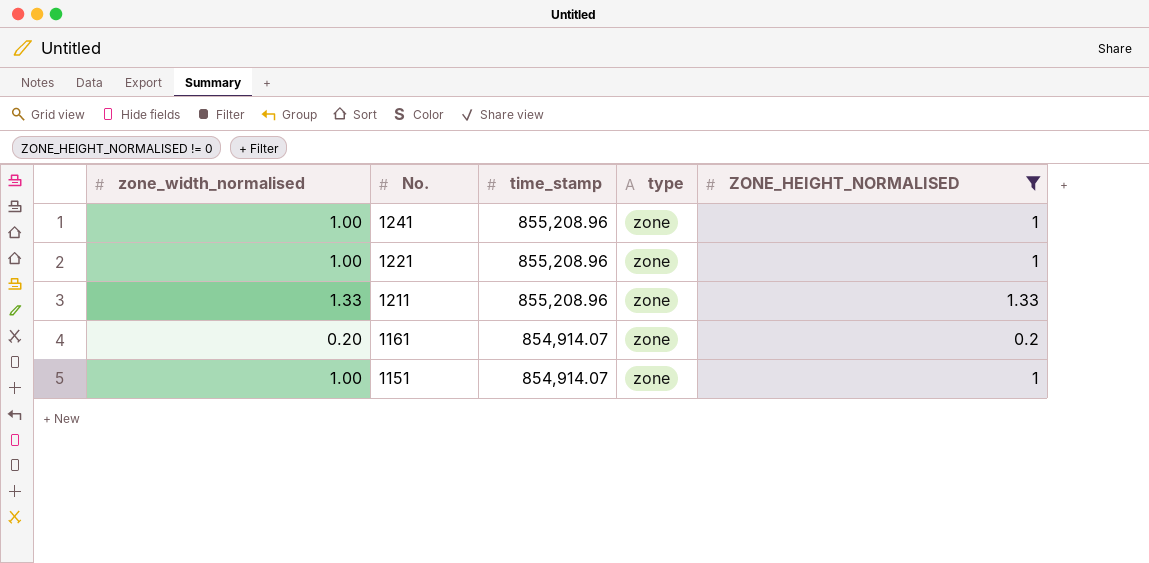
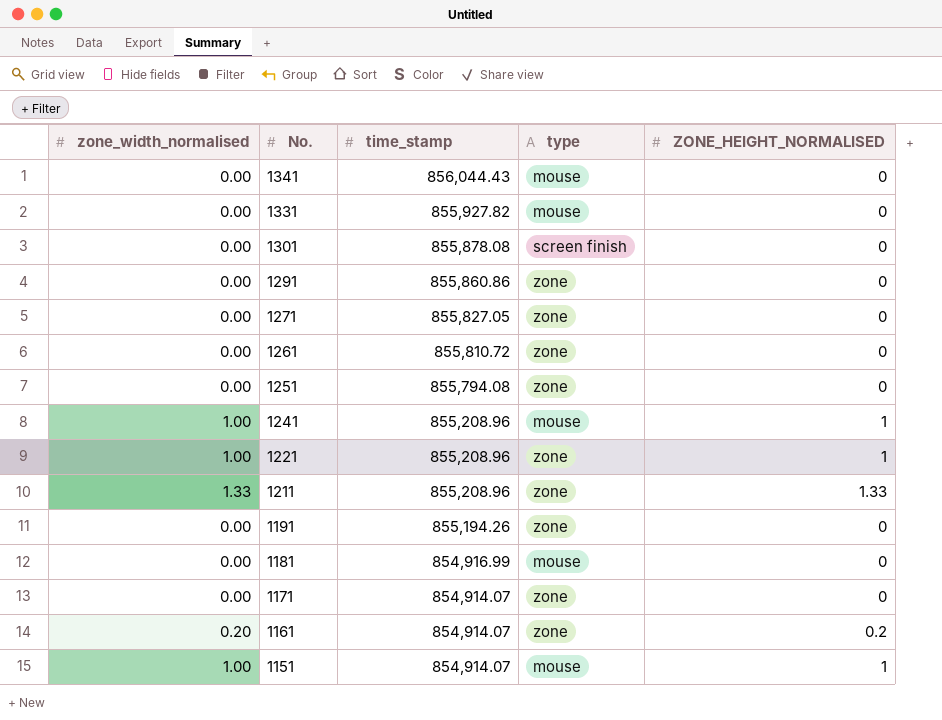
filter: ZONE_HEIGHT_NORMALISED != 0 -> none
1241 | type: zone -> mouse
1151 | type: zone -> mouse

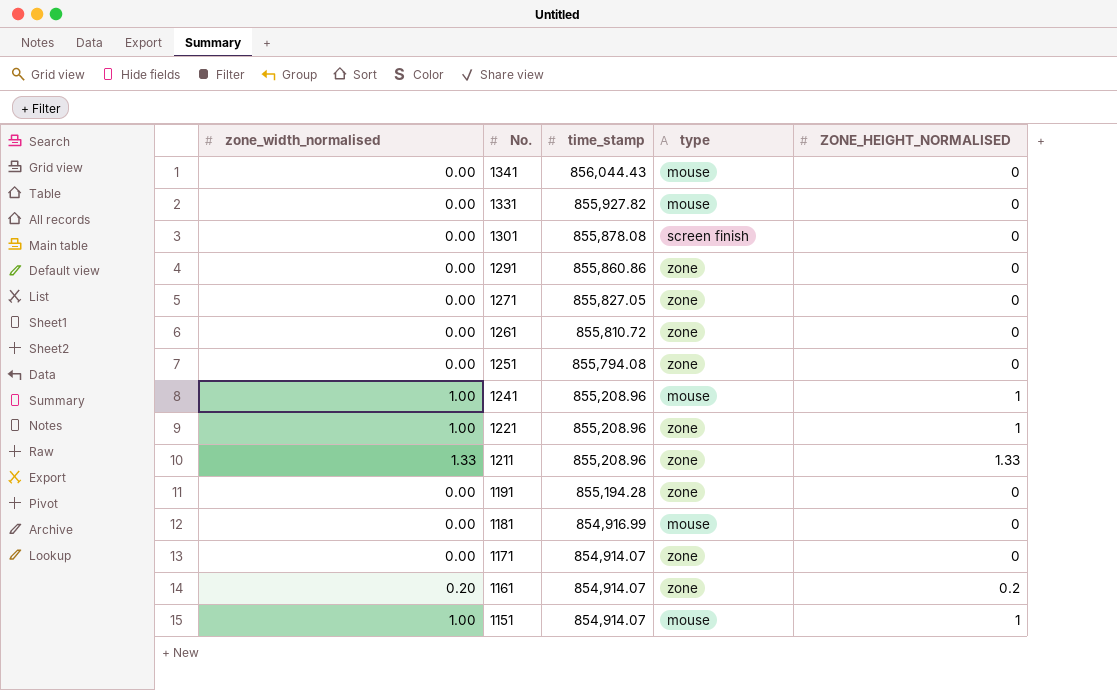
1191 | time_stamp: 855,194.26 -> 855,194.28

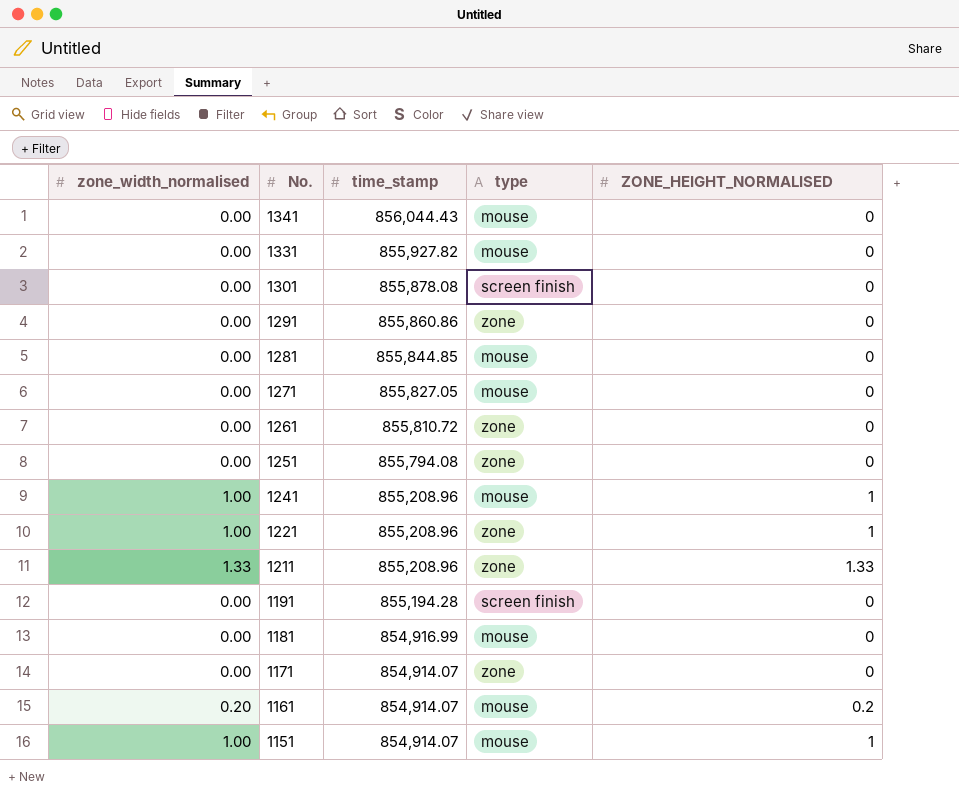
row 1281: none -> 0.00 | 855,844.85 | mouse | 0
1271 | type: zone -> mouse
1191 | type: zone -> screen finish
1161 | type: zone -> mouse

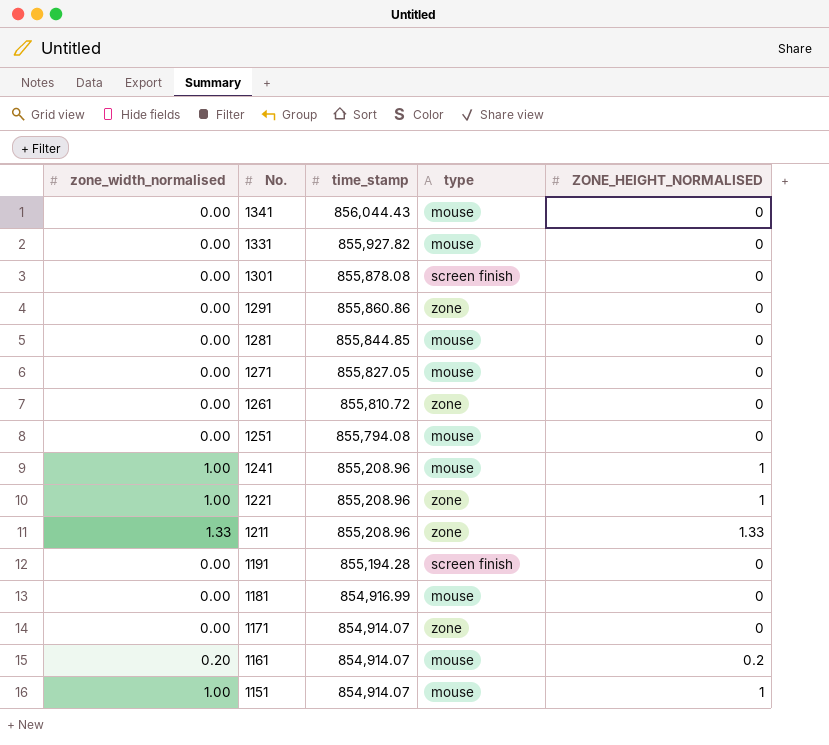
1251 | type: zone -> mouse

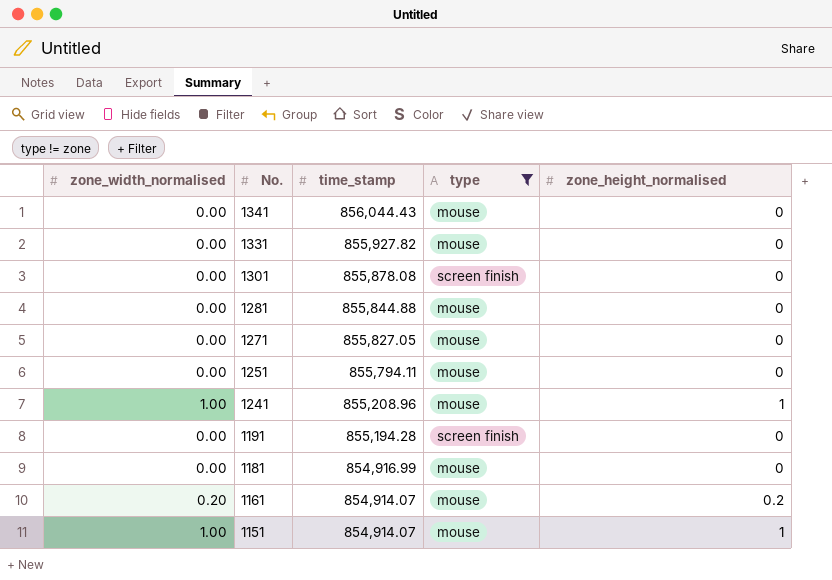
filter: none -> type != zone
column name: ZONE_HEIGHT_NORMALISED -> zone_height_normalised
1281 | time_stamp: 855,844.85 -> 855,844.88
1251 | time_stamp: 855,794.08 -> 855,794.11

